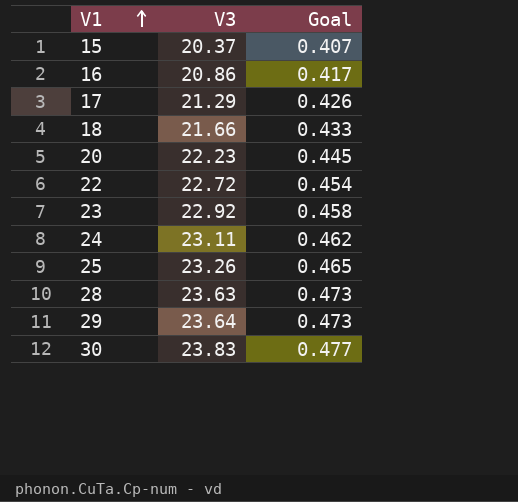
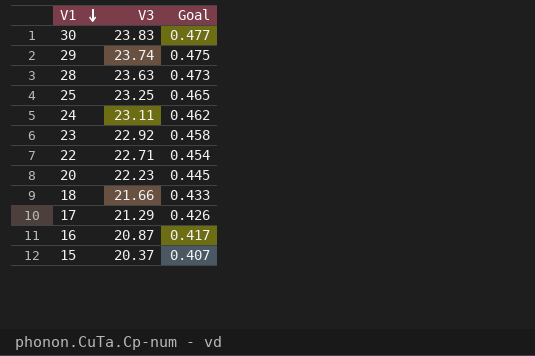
row order: V1 ascending -> V1 descending
29 | V3: 23.64 -> 23.74
29 | Goal: 0.473 -> 0.475
25 | V3: 23.26 -> 23.25
22 | V3: 22.72 -> 22.71
16 | V3: 20.86 -> 20.87

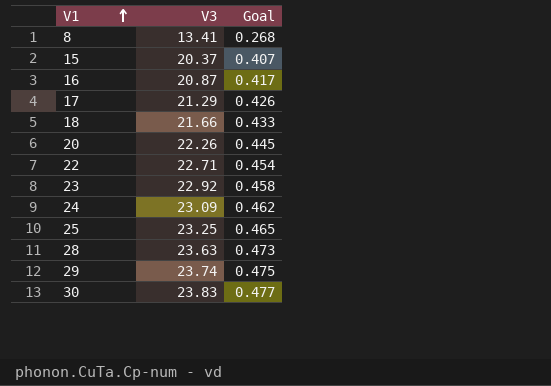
row order: V1 descending -> V1 ascending
row 8: none -> 13.41 | 0.268
20 | V3: 22.23 -> 22.26
24 | V3: 23.11 -> 23.09

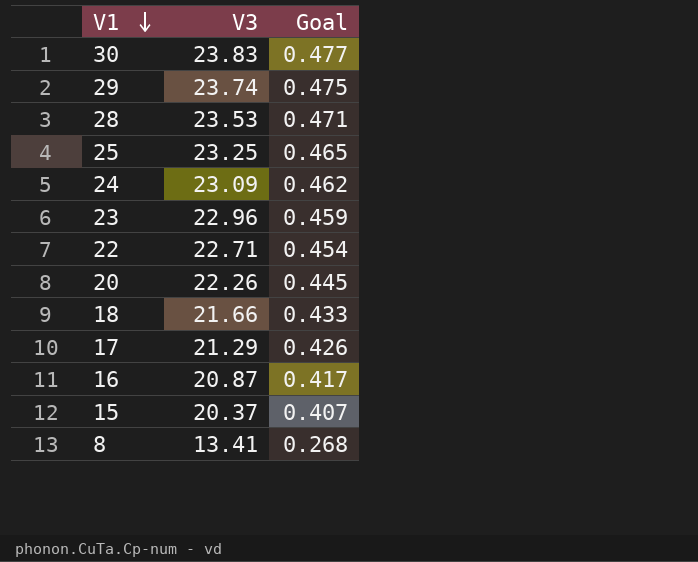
row order: V1 ascending -> V1 descending
28 | V3: 23.63 -> 23.53
28 | Goal: 0.473 -> 0.471
23 | V3: 22.92 -> 22.96
23 | Goal: 0.458 -> 0.459

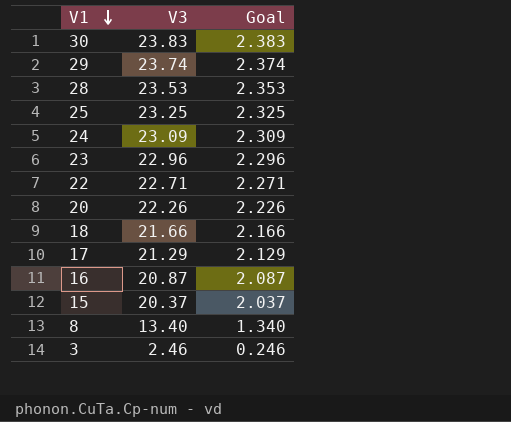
column Goal | formula: [V3] * 0.02 -> [V3] * 0.1
8 | V3: 13.41 -> 13.40
row 3: none -> 2.46 | 0.246

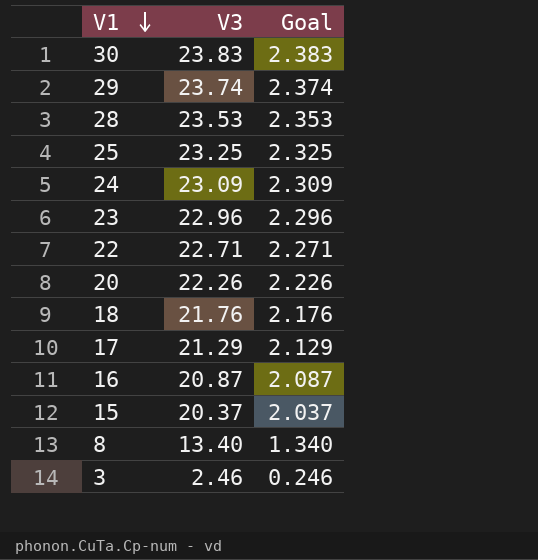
18 | V3: 21.66 -> 21.76
18 | Goal: 2.166 -> 2.176

